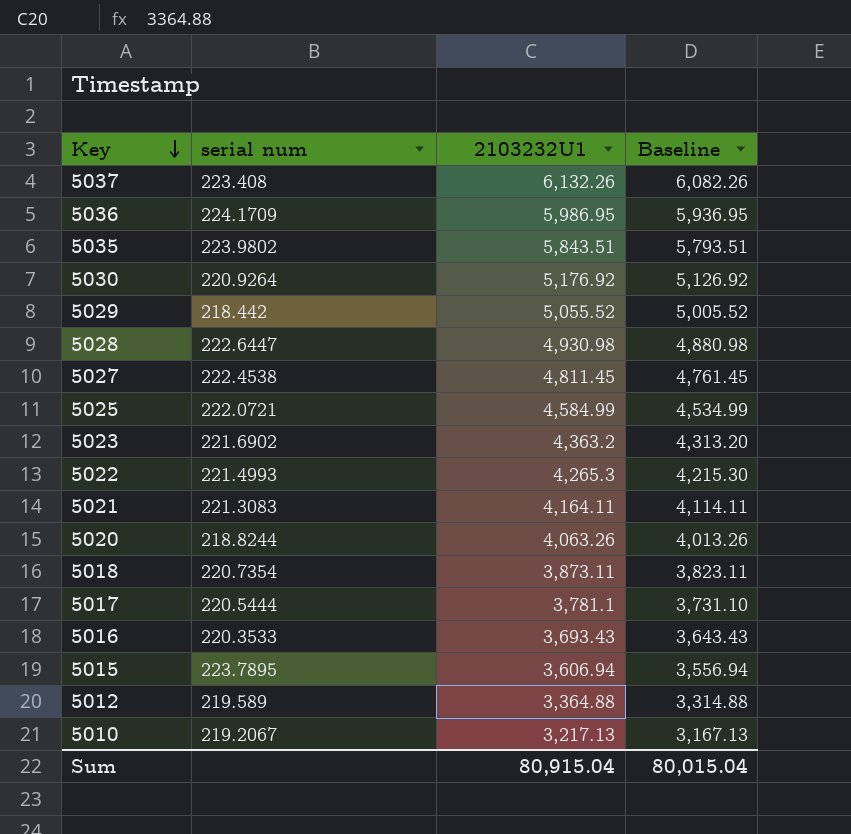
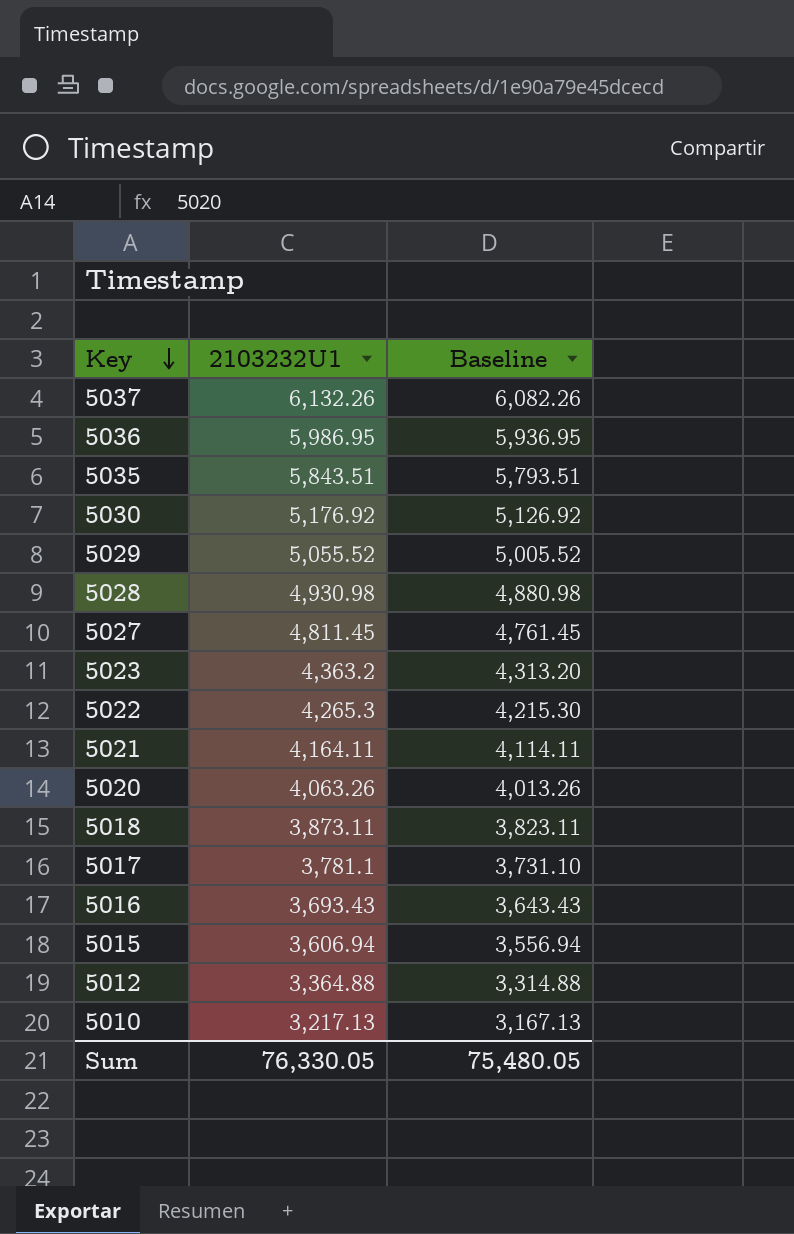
column serial num | position: 2 -> none
row 5025: 222.0721 | 4,584.99 | 4,534.99 -> none
Sum | 2103232U1: 80,915.04 -> 76,330.05
Sum | Baseline: 80,015.04 -> 75,480.05

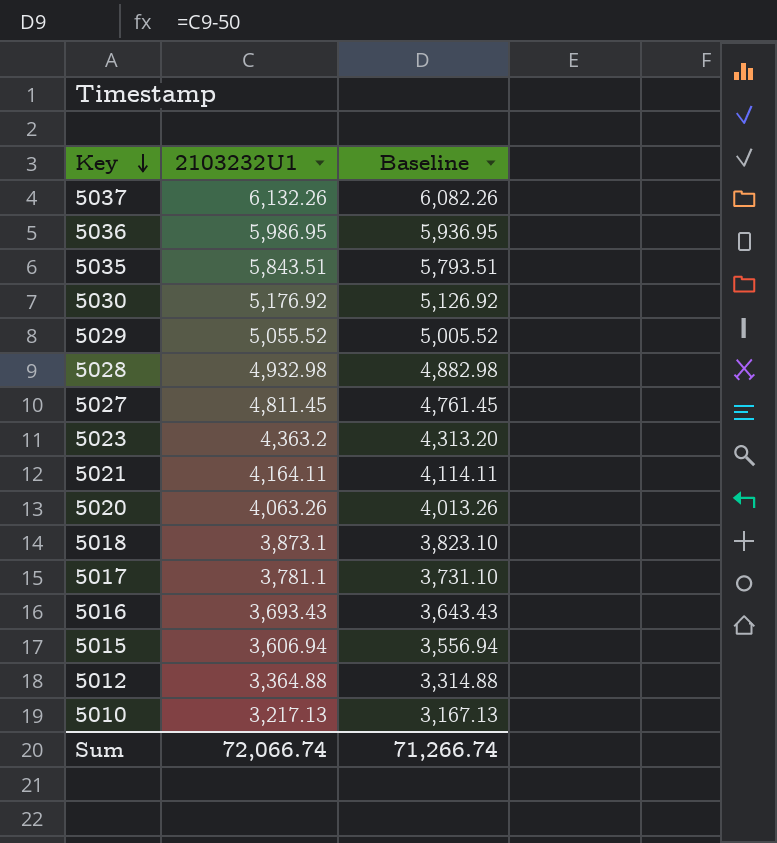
row 5022: 4,265.3 | 4,215.30 -> none
5028 | 2103232U1: 4,930.98 -> 4,932.98
5028 | Baseline: 4,880.98 -> 4,882.98
5018 | 2103232U1: 3,873.11 -> 3,873.1
5018 | Baseline: 3,823.11 -> 3,823.10
Sum | 2103232U1: 76,330.05 -> 72,066.74
Sum | Baseline: 75,480.05 -> 71,266.74

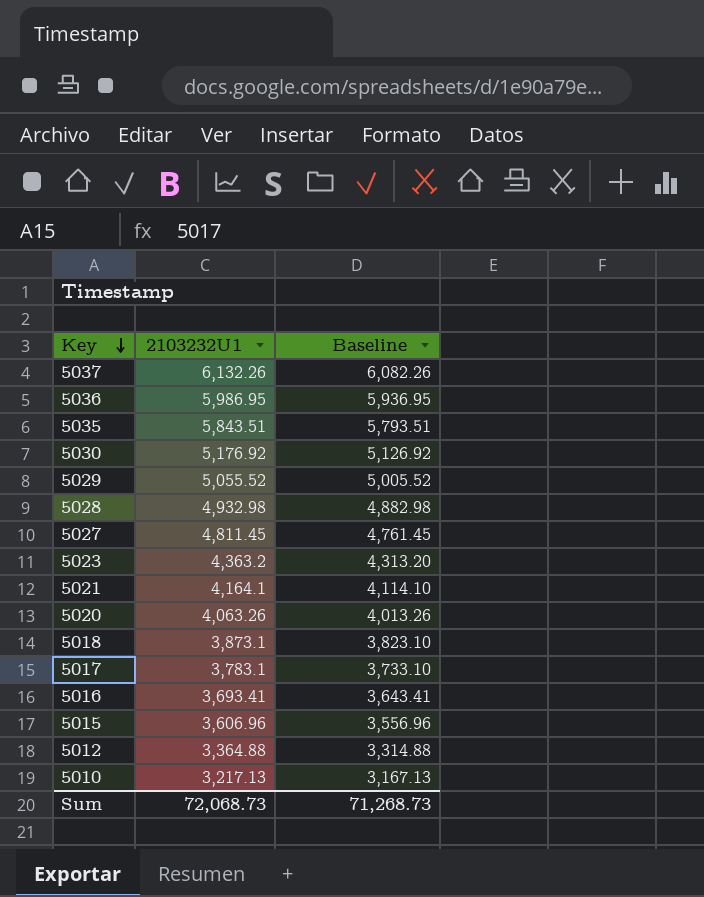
5021 | 2103232U1: 4,164.11 -> 4,164.1
5021 | Baseline: 4,114.11 -> 4,114.10
5017 | 2103232U1: 3,781.1 -> 3,783.1
5017 | Baseline: 3,731.10 -> 3,733.10
5016 | 2103232U1: 3,693.43 -> 3,693.41
5016 | Baseline: 3,643.43 -> 3,643.41
5015 | 2103232U1: 3,606.94 -> 3,606.96
5015 | Baseline: 3,556.94 -> 3,556.96
Sum | 2103232U1: 72,066.74 -> 72,068.73
Sum | Baseline: 71,266.74 -> 71,268.73

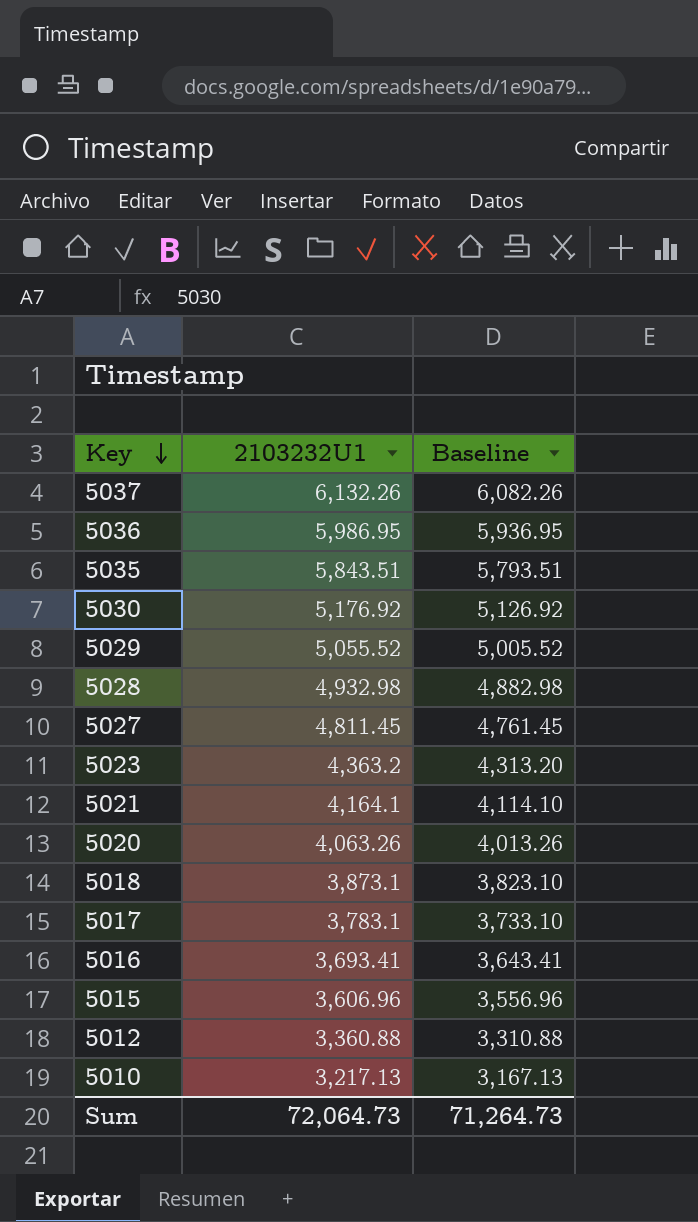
5012 | 2103232U1: 3,364.88 -> 3,360.88
5012 | Baseline: 3,314.88 -> 3,310.88
Sum | 2103232U1: 72,068.73 -> 72,064.73
Sum | Baseline: 71,268.73 -> 71,264.73

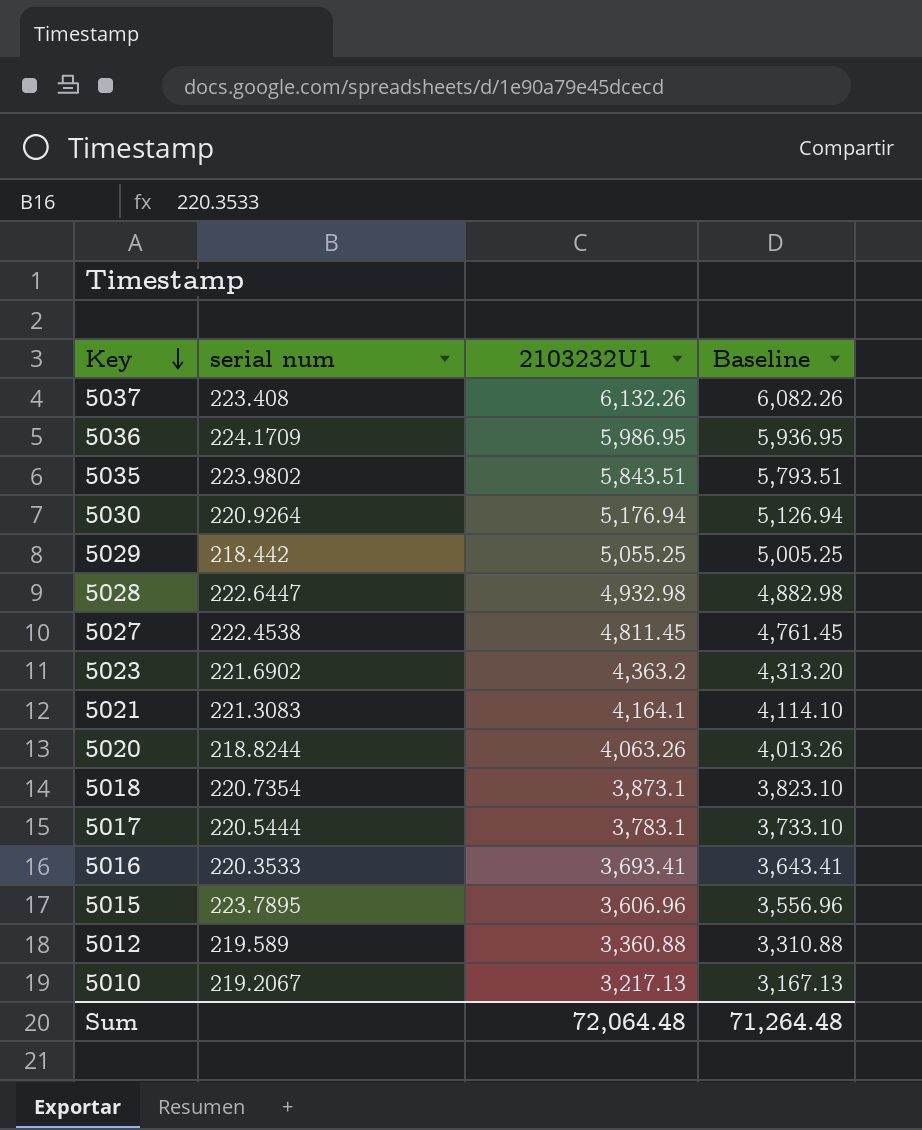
column serial num | position: none -> 2
5030 | 2103232U1: 5,176.92 -> 5,176.94
5030 | Baseline: 5,126.92 -> 5,126.94
5029 | 2103232U1: 5,055.52 -> 5,055.25
5029 | Baseline: 5,005.52 -> 5,005.25
Sum | 2103232U1: 72,064.73 -> 72,064.48
Sum | Baseline: 71,264.73 -> 71,264.48

